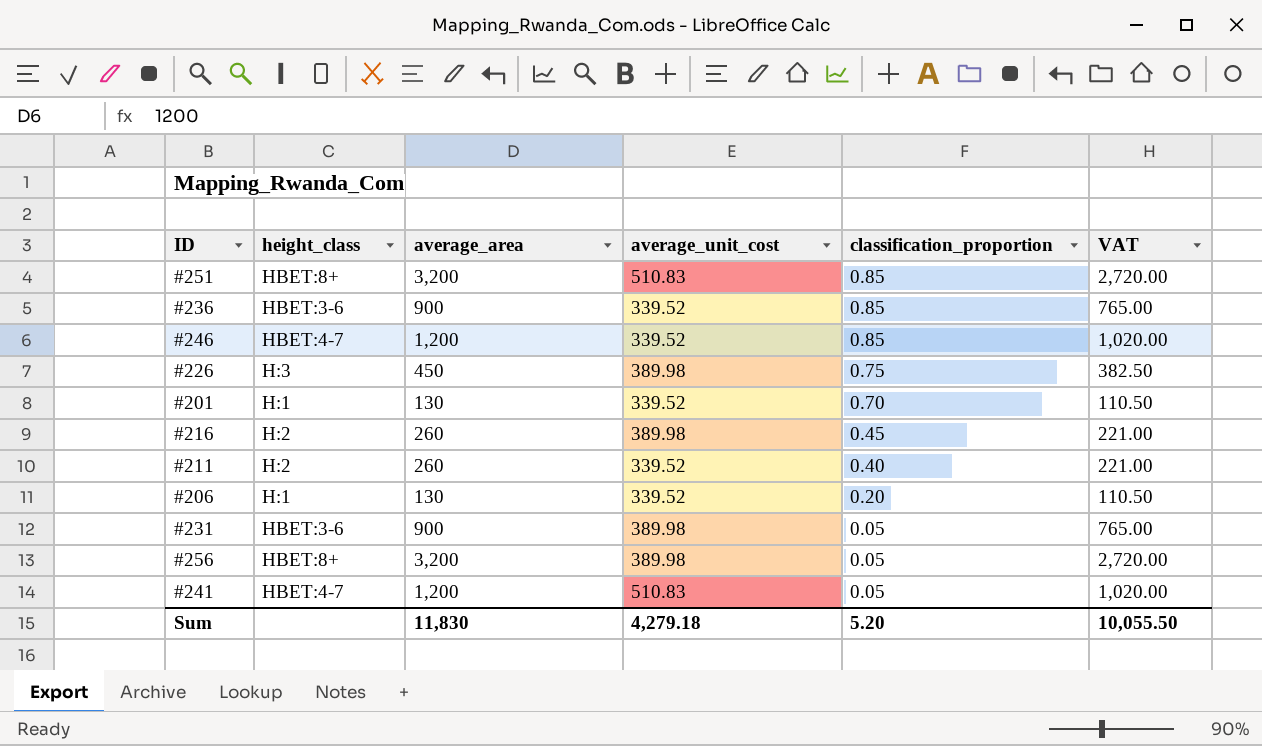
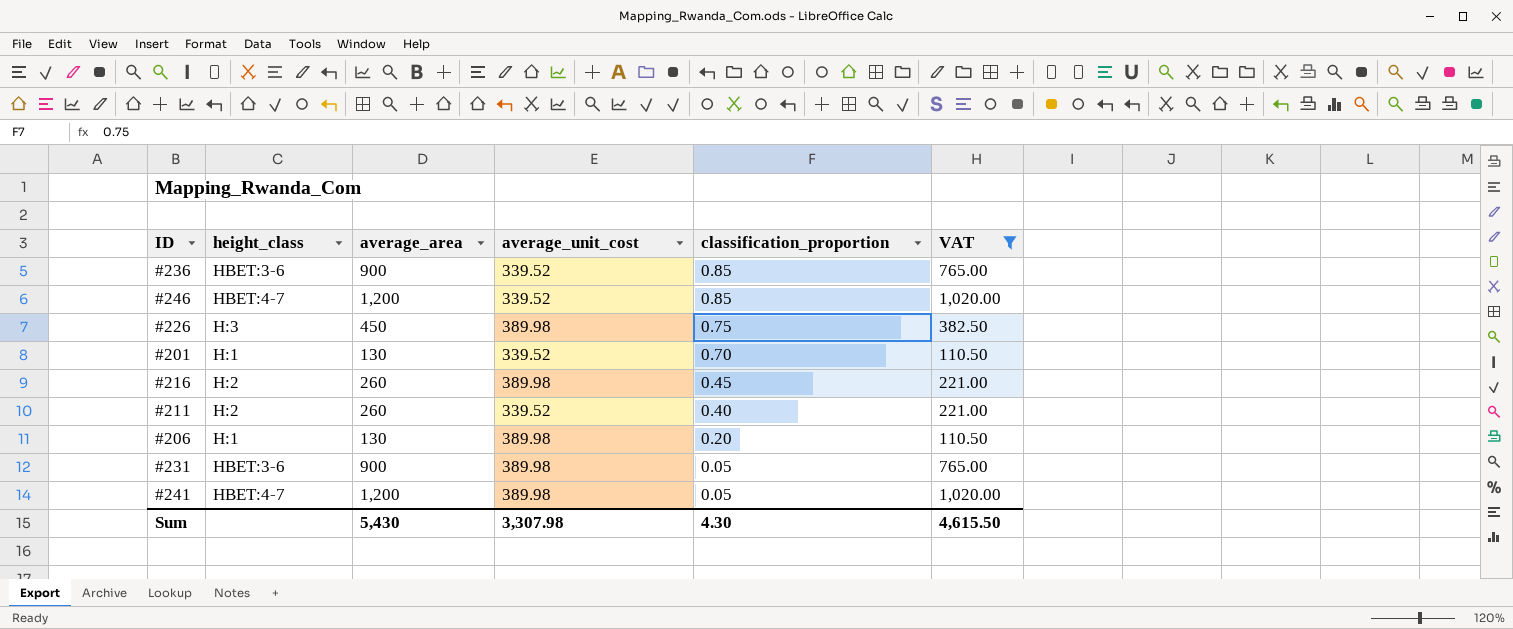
filter: none -> VAT != 2,720.00
#206 | average_unit_cost: 339.52 -> 389.98
#241 | average_unit_cost: 510.83 -> 389.98
Sum | average_area: 11,830 -> 5,430
Sum | average_unit_cost: 4,279.18 -> 3,307.98
Sum | classification_proportion: 5.20 -> 4.30
Sum | VAT: 10,055.50 -> 4,615.50

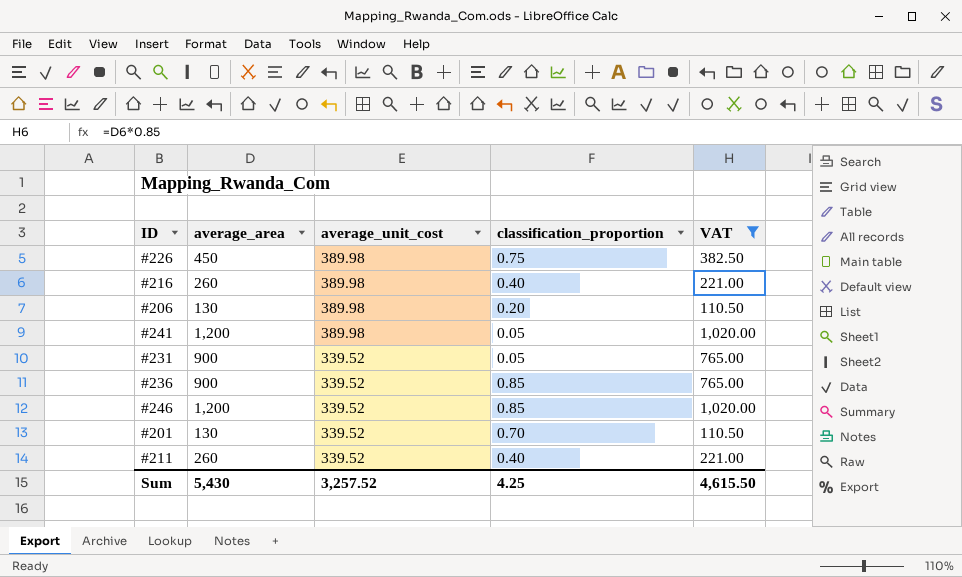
row order: classification_proportion descending -> average_unit_cost descending
column height_class | position: 2 -> none
#216 | classification_proportion: 0.45 -> 0.40
#231 | average_unit_cost: 389.98 -> 339.52
Sum | average_unit_cost: 3,307.98 -> 3,257.52
Sum | classification_proportion: 4.30 -> 4.25

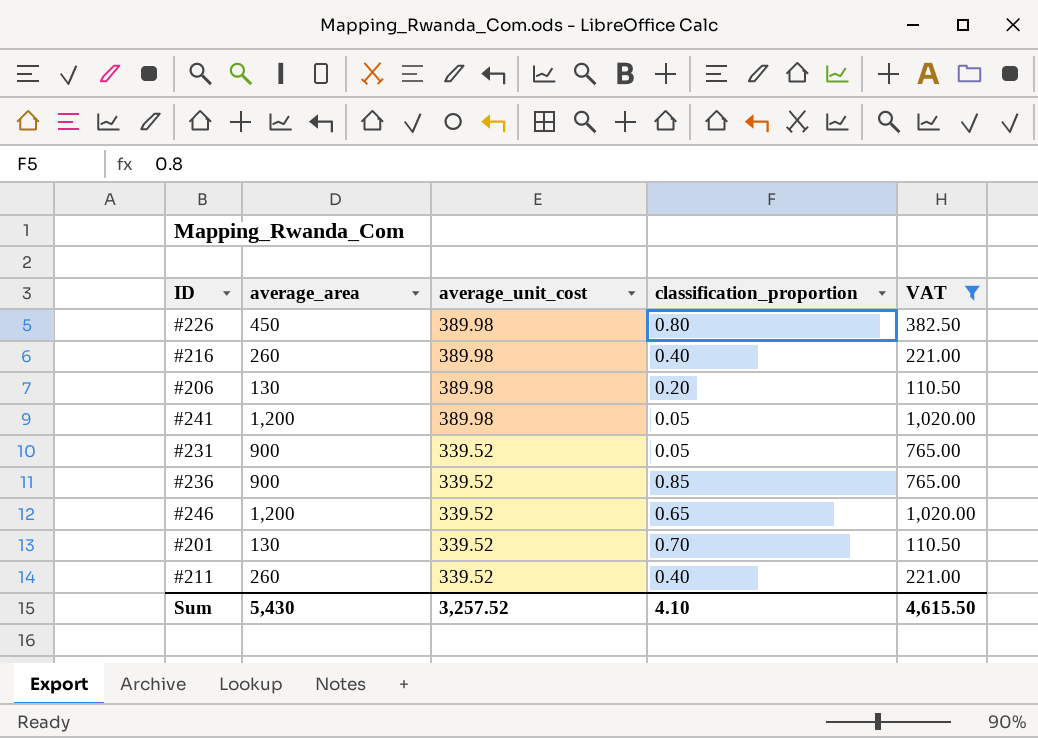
#226 | classification_proportion: 0.75 -> 0.80
#246 | classification_proportion: 0.85 -> 0.65
Sum | classification_proportion: 4.25 -> 4.10

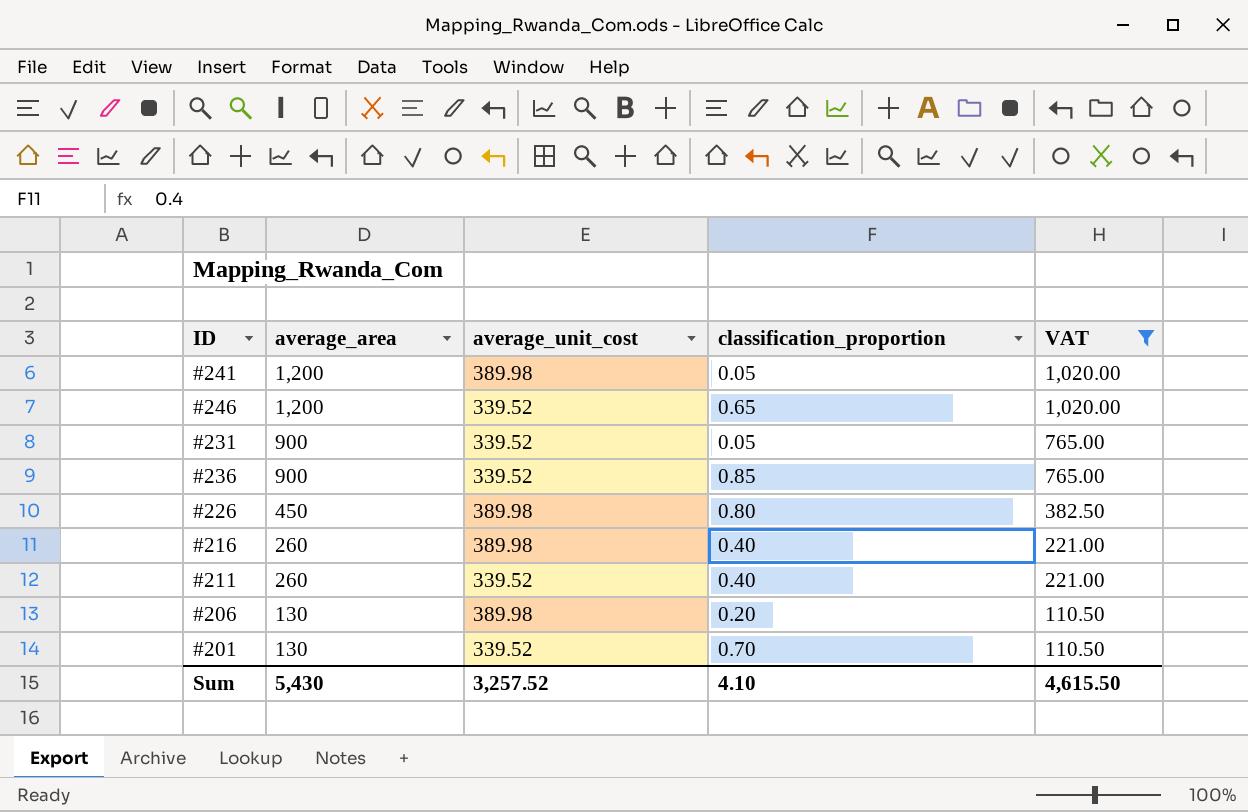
row order: average_unit_cost descending -> average_area descending

